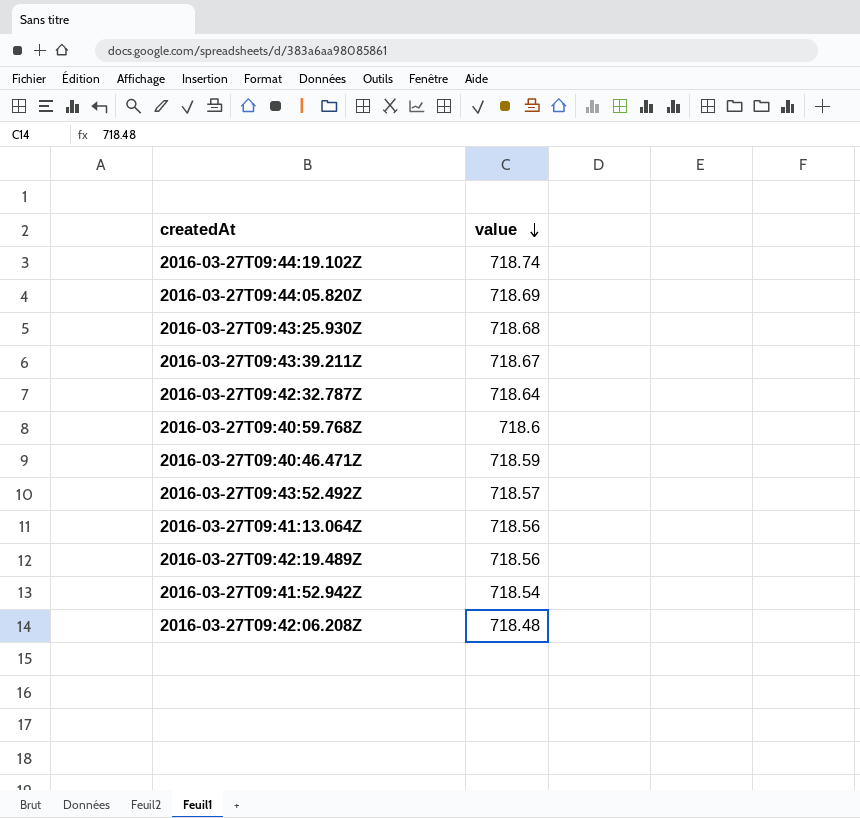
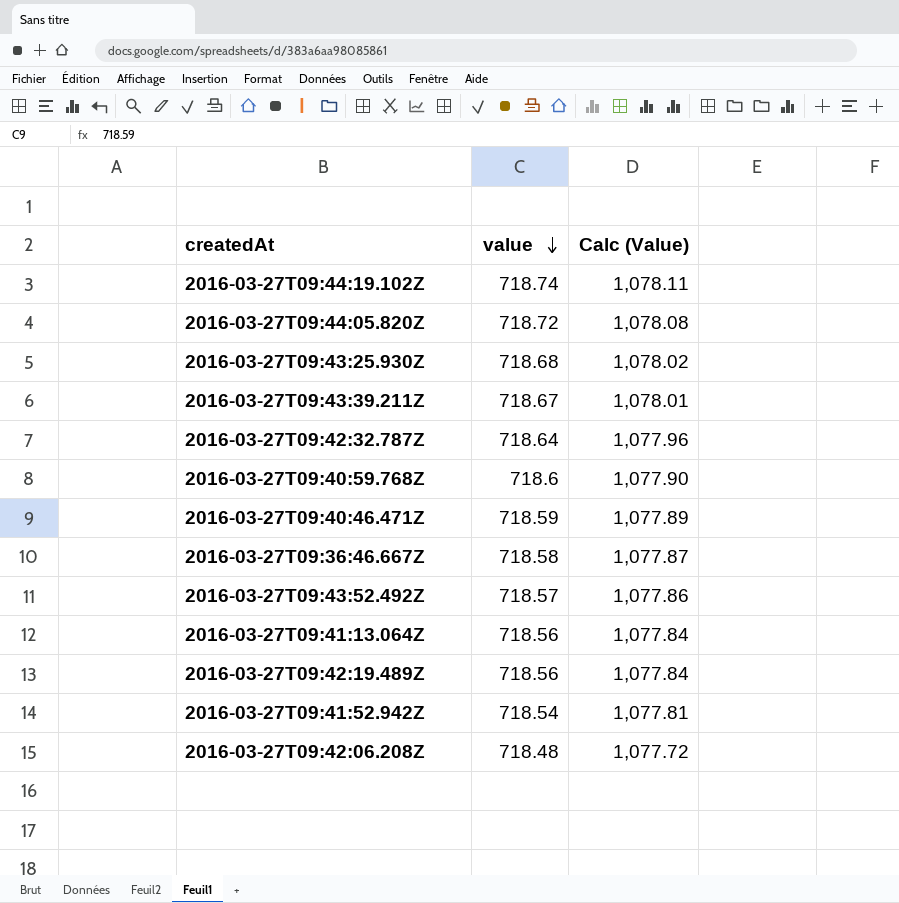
column Calc (Value) | formula: none -> [value] * 1.5
2016-03-27T09:44:05.820Z | value: 718.69 -> 718.72
row 2016-03-27T09:36:46.667Z: none -> 718.58 | 1,077.87

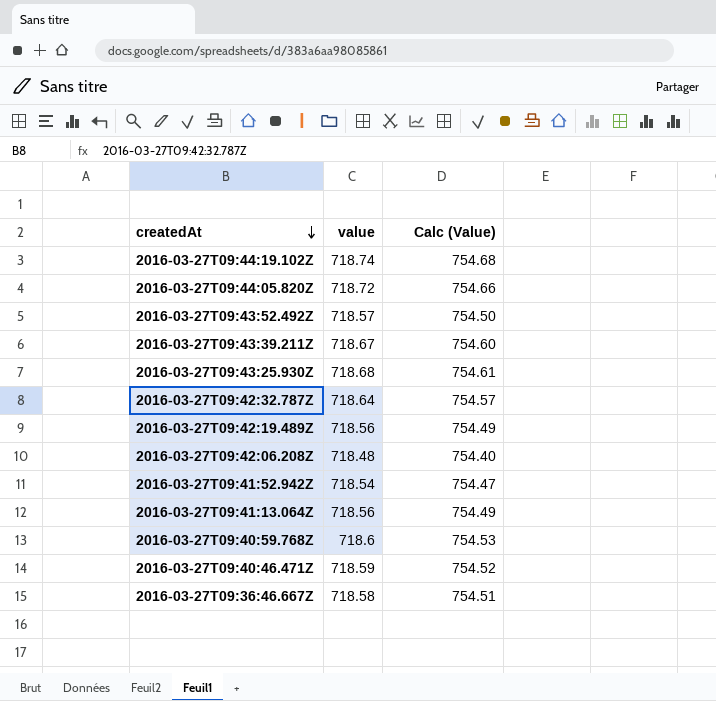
row order: value descending -> createdAt descending
column Calc (Value) | formula: [value] * 1.5 -> [value] * 1.05

